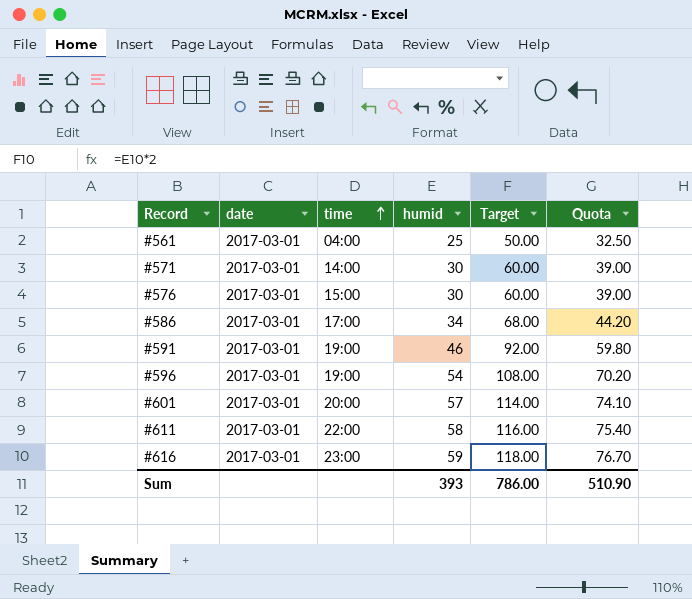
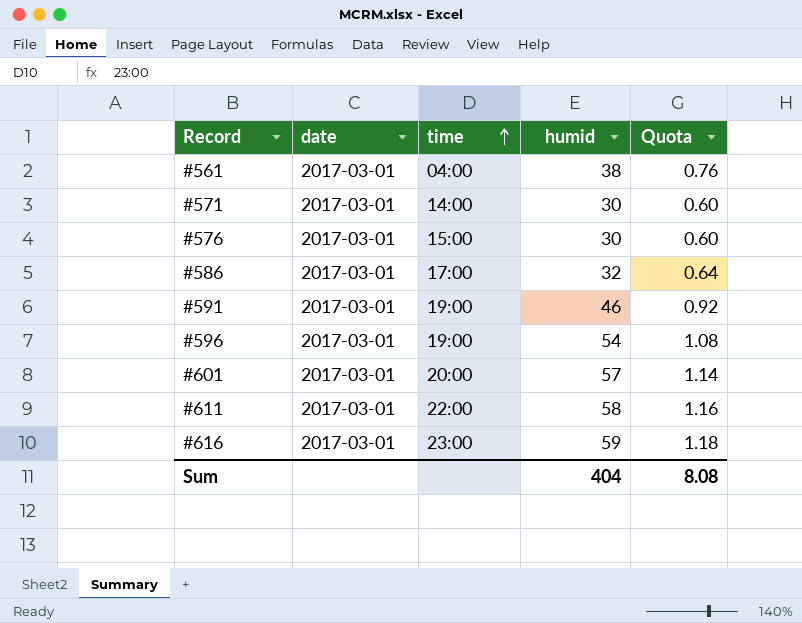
column Target | formula: [humid] * 2 -> none
column Quota | formula: [humid] * 1.3 -> [humid] * 0.02
#561 | humid: 25 -> 38
#586 | humid: 34 -> 32
Sum | humid: 393 -> 404
Sum | Quota: 510.90 -> 8.08

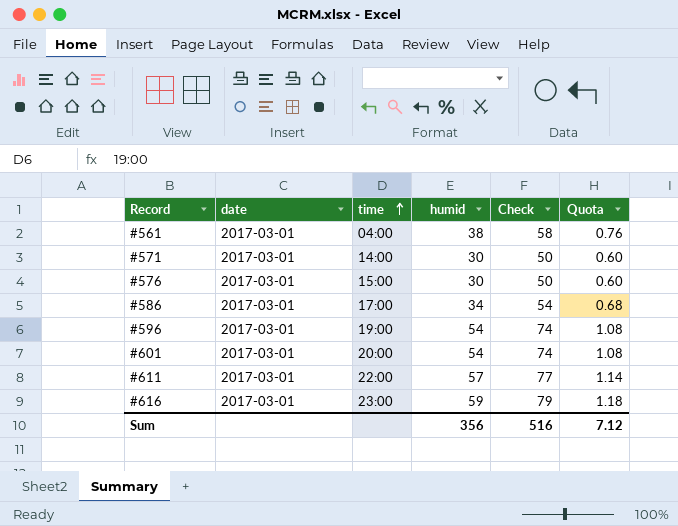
column Check | formula: none -> [humid] + 20
row #591: 2017-03-01 | 19:00 | 46 | 0.92 -> none
#586 | humid: 32 -> 34
#586 | Quota: 0.64 -> 0.68
#601 | humid: 57 -> 54
#601 | Quota: 1.14 -> 1.08
#611 | humid: 58 -> 57
#611 | Quota: 1.16 -> 1.14
Sum | humid: 404 -> 356
Sum | Quota: 8.08 -> 7.12

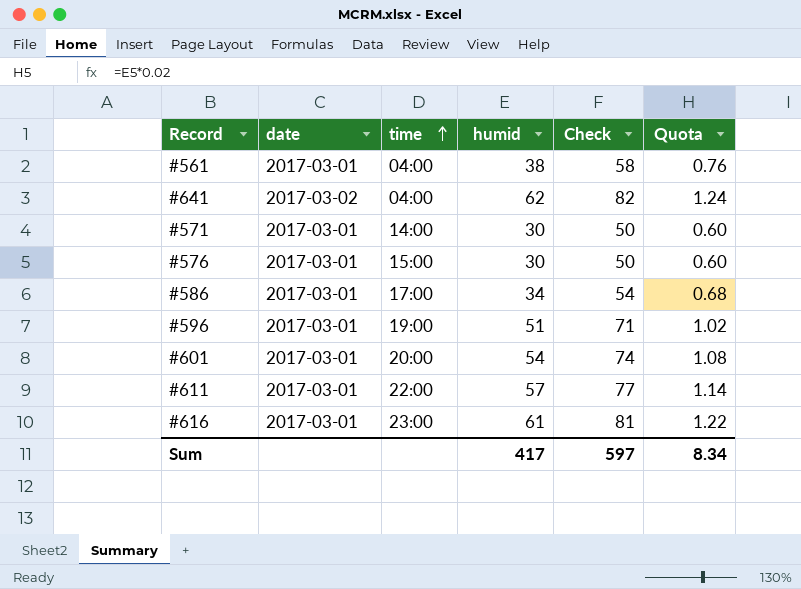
row #641: none -> 2017-03-02 | 04:00 | 62 | 82 | 1.24
#596 | humid: 54 -> 51
#596 | Check: 74 -> 71
#596 | Quota: 1.08 -> 1.02
#616 | humid: 59 -> 61
#616 | Check: 79 -> 81
#616 | Quota: 1.18 -> 1.22
Sum | humid: 356 -> 417
Sum | Check: 516 -> 597
Sum | Quota: 7.12 -> 8.34

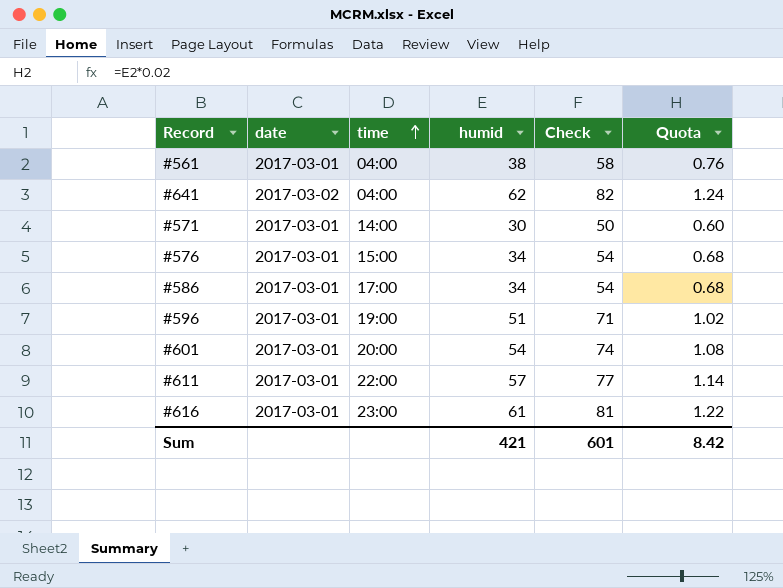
#576 | humid: 30 -> 34
#576 | Check: 50 -> 54
#576 | Quota: 0.60 -> 0.68
Sum | humid: 417 -> 421
Sum | Check: 597 -> 601
Sum | Quota: 8.34 -> 8.42

